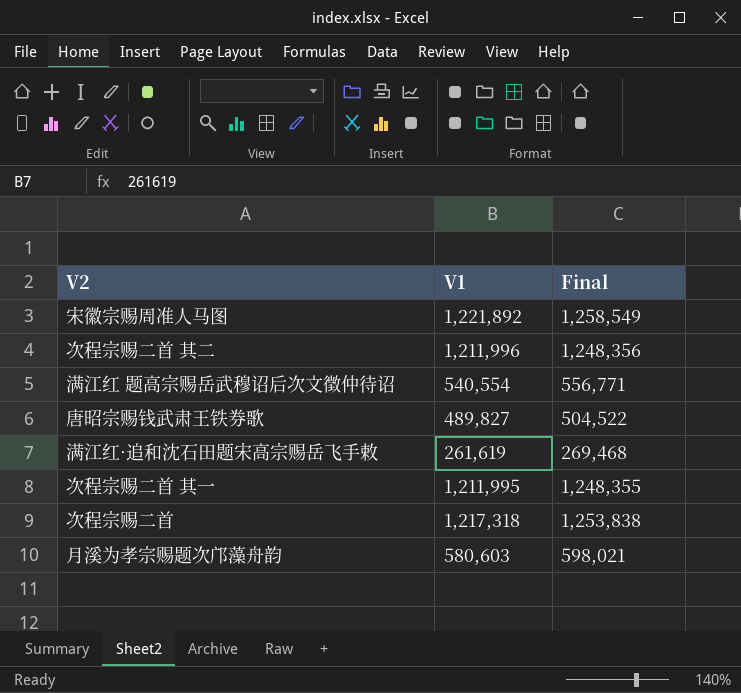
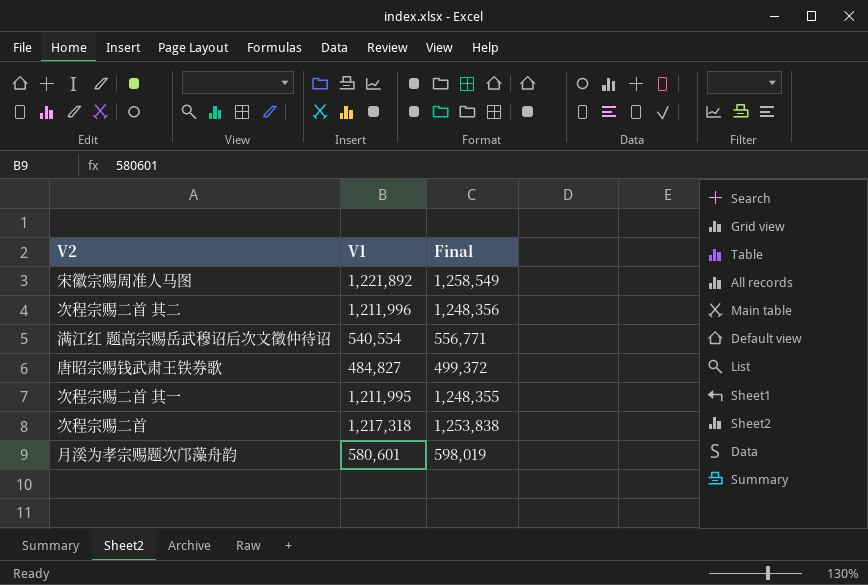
row 满江红·追和沈石田题宋高宗赐岳飞手敕: 261,619 | 269,468 -> none
唐昭宗赐钱武肃王铁券歌 | V1: 489,827 -> 484,827
唐昭宗赐钱武肃王铁券歌 | Final: 504,522 -> 499,372
月溪为孝宗赐题次邝藻舟韵 | V1: 580,603 -> 580,601
月溪为孝宗赐题次邝藻舟韵 | Final: 598,021 -> 598,019

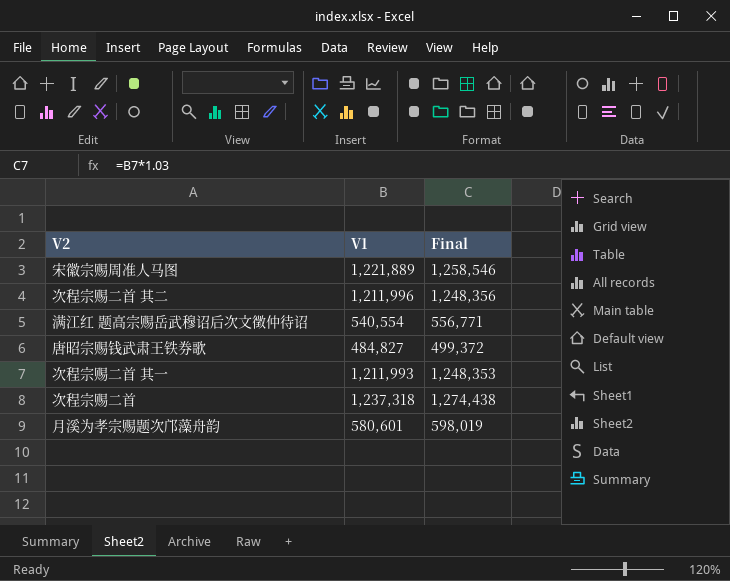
宋徽宗赐周准人马图 | V1: 1,221,892 -> 1,221,889
宋徽宗赐周准人马图 | Final: 1,258,549 -> 1,258,546
次程宗赐二首 其一 | V1: 1,211,995 -> 1,211,993
次程宗赐二首 其一 | Final: 1,248,355 -> 1,248,353
次程宗赐二首 | V1: 1,217,318 -> 1,237,318
次程宗赐二首 | Final: 1,253,838 -> 1,274,438

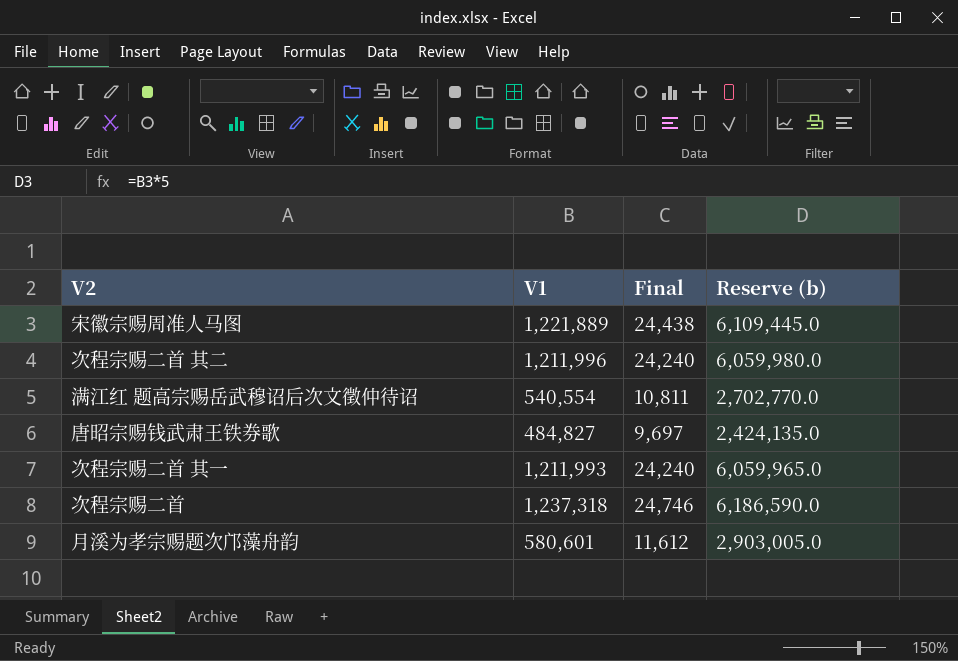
column Final | formula: [V1] * 1.03 -> [V1] * 0.02
column Reserve (b) | formula: none -> [V1] * 5

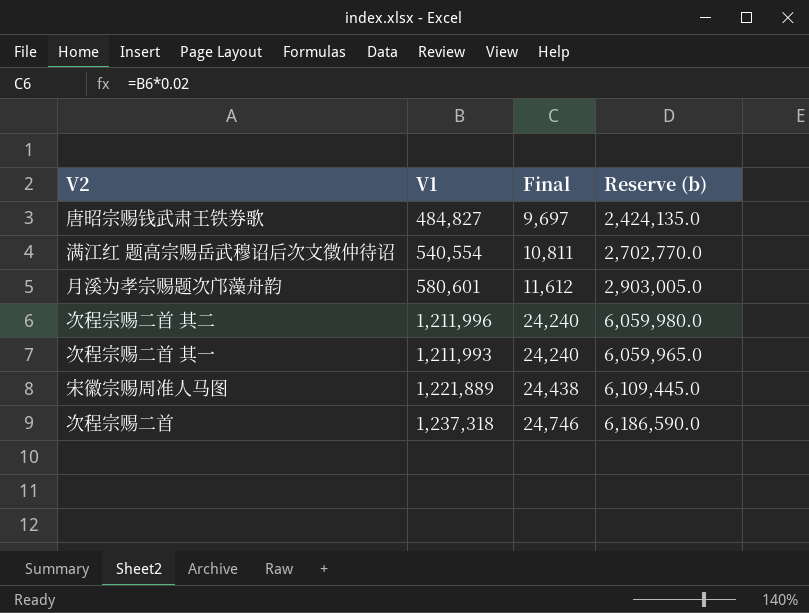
row order: none -> Final ascending

